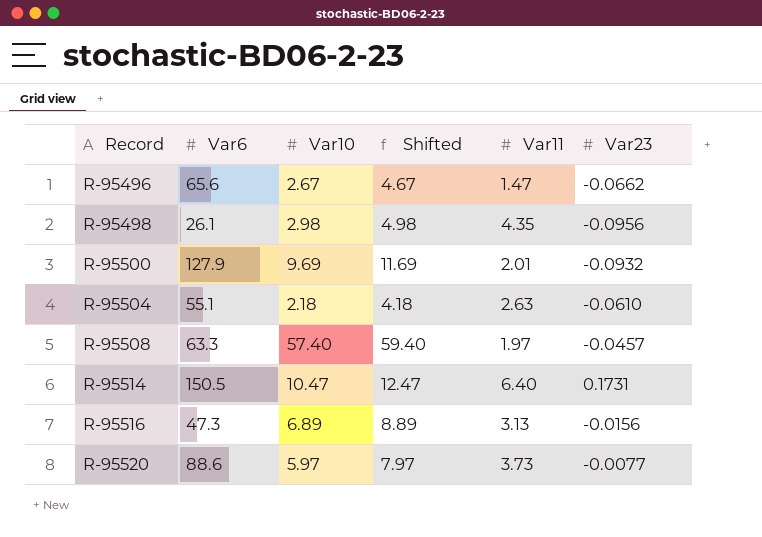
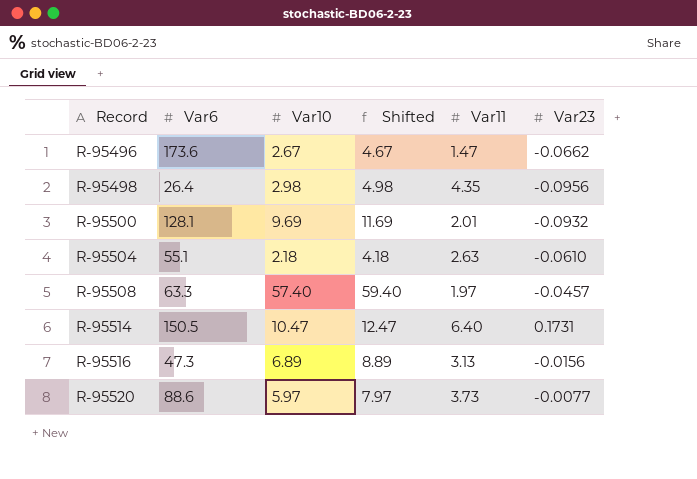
R-95496 | Var6: 65.6 -> 173.6
R-95498 | Var6: 26.1 -> 26.4
R-95500 | Var6: 127.9 -> 128.1

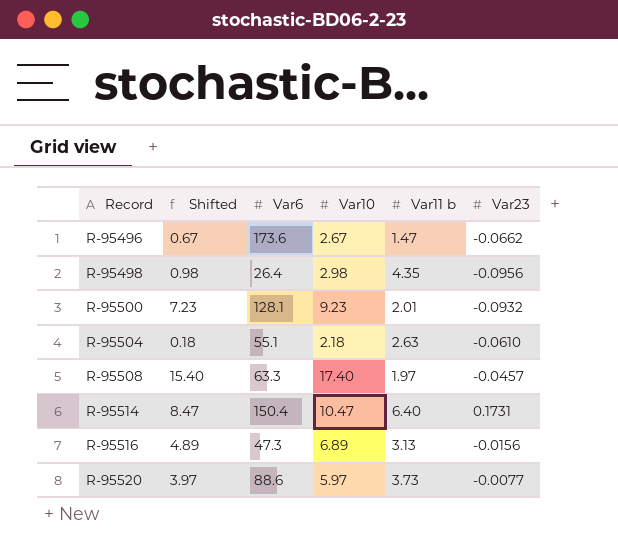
column Shifted | formula: [Var10] + 2 -> [Var10] - 2
column Shifted | position: 4 -> 2
column name: Var11 -> Var11 b
R-95500 | Var10: 9.69 -> 9.23
R-95508 | Var10: 57.40 -> 17.40
R-95514 | Var6: 150.5 -> 150.4

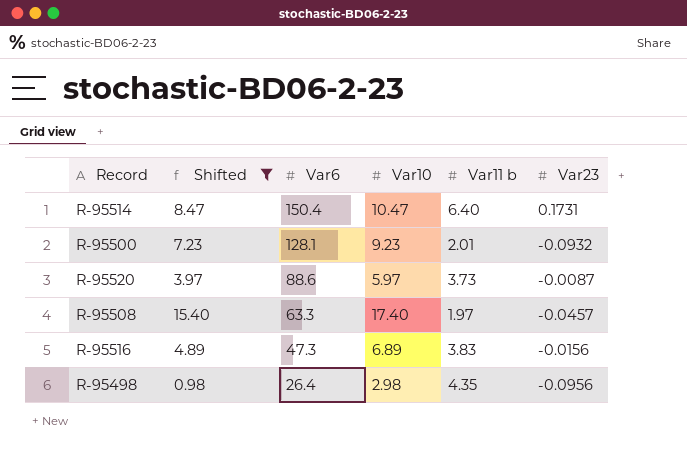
filter: none -> Shifted >= 0.98
row order: Record ascending -> Var6 descending
R-95520 | Var23: -0.0077 -> -0.0087
R-95516 | Var11 b: 3.13 -> 3.83

